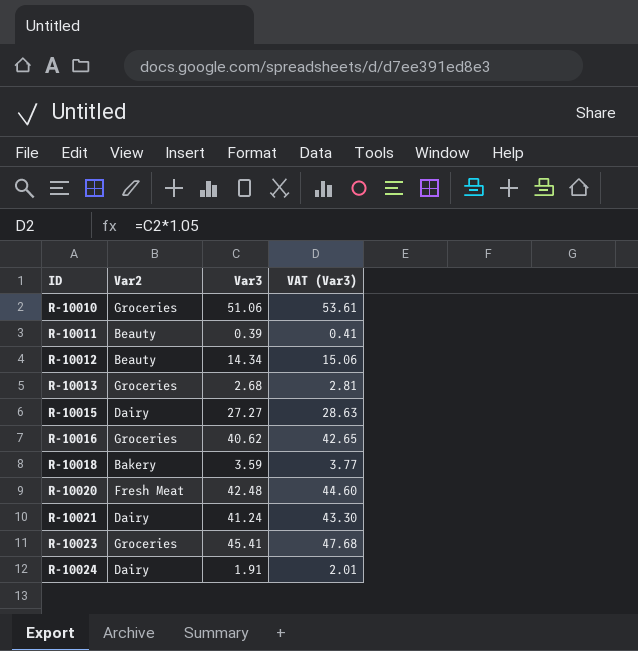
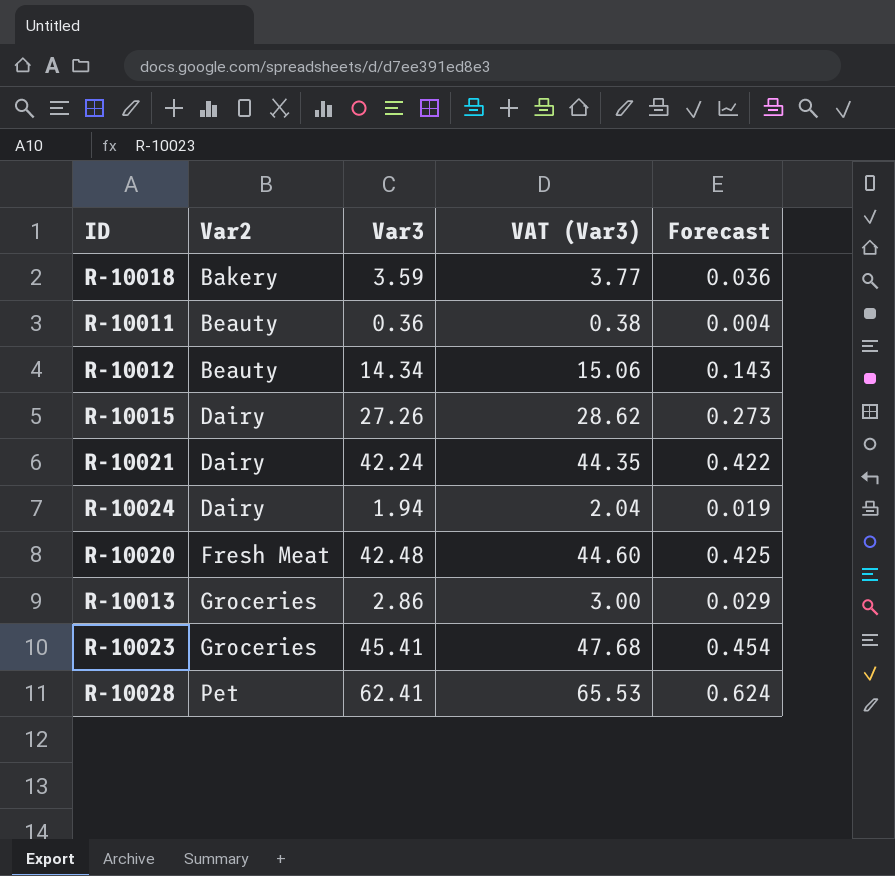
row order: ID ascending -> Var2 ascending
column Forecast | formula: none -> [Var3] * 0.01
row R-10010: Groceries | 51.06 | 53.61 -> none
row R-10016: Groceries | 40.62 | 42.65 -> none
R-10011 | Var3: 0.39 -> 0.36
R-10011 | VAT (Var3): 0.41 -> 0.38
R-10015 | Var3: 27.27 -> 27.26
R-10015 | VAT (Var3): 28.63 -> 28.62
R-10021 | Var3: 41.24 -> 42.24
R-10021 | VAT (Var3): 43.30 -> 44.35
R-10024 | Var3: 1.91 -> 1.94
R-10024 | VAT (Var3): 2.01 -> 2.04
R-10013 | Var3: 2.68 -> 2.86
R-10013 | VAT (Var3): 2.81 -> 3.00
row R-10028: none -> Pet | 62.41 | 65.53 | 0.624

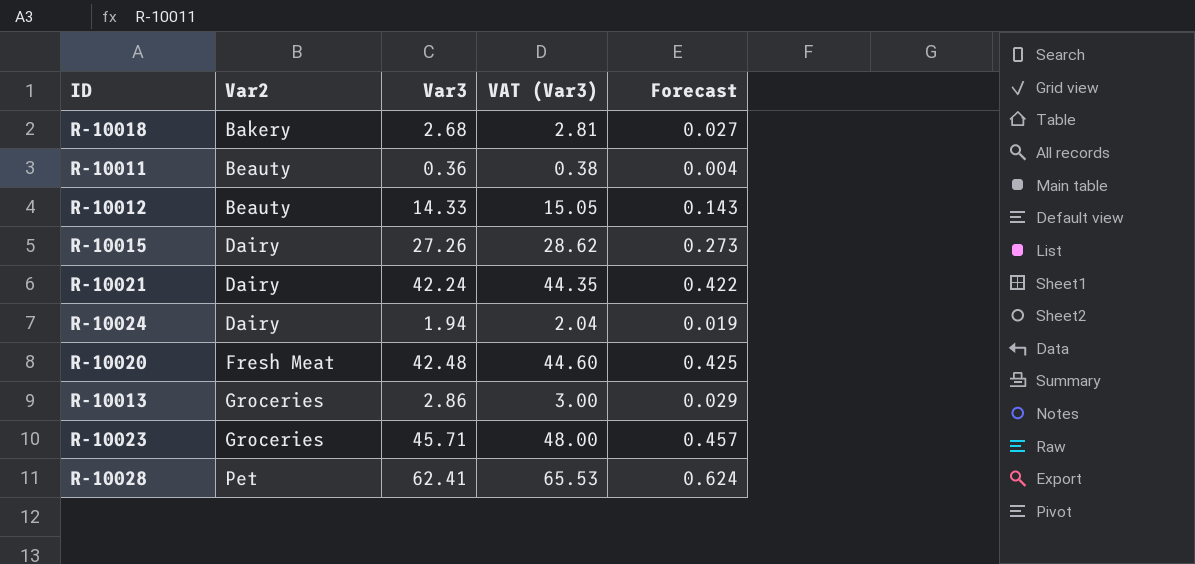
R-10018 | Var3: 3.59 -> 2.68
R-10018 | VAT (Var3): 3.77 -> 2.81
R-10018 | Forecast: 0.036 -> 0.027
R-10012 | Var3: 14.34 -> 14.33
R-10012 | VAT (Var3): 15.06 -> 15.05
R-10023 | Var3: 45.41 -> 45.71
R-10023 | VAT (Var3): 47.68 -> 48.00
R-10023 | Forecast: 0.454 -> 0.457

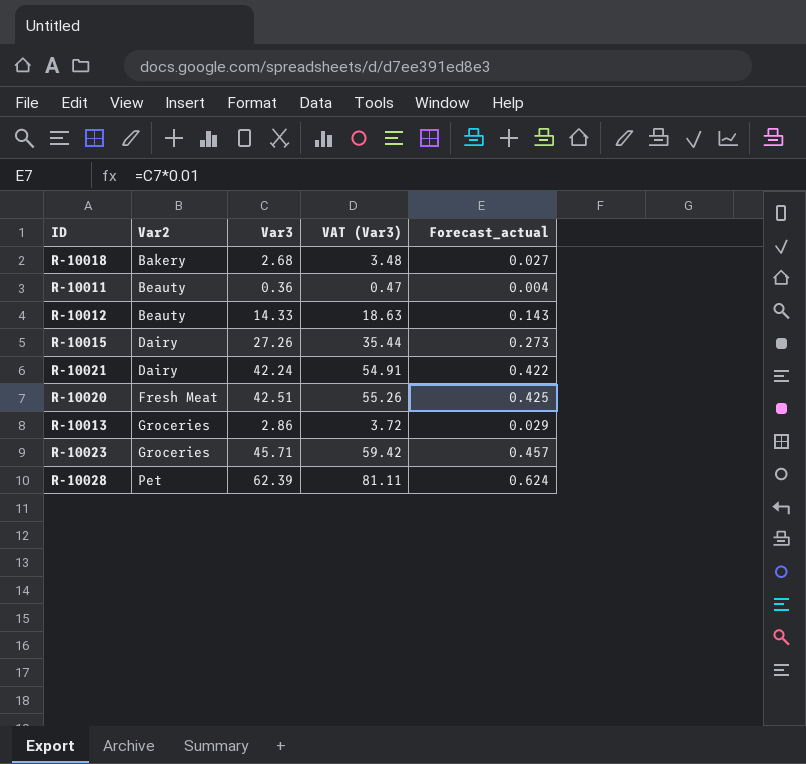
column VAT (Var3) | formula: [Var3] * 1.05 -> [Var3] * 1.3
column name: Forecast -> Forecast_actual
row R-10024: Dairy | 1.94 | 2.04 | 0.019 -> none
R-10020 | Var3: 42.48 -> 42.51
R-10028 | Var3: 62.41 -> 62.39

